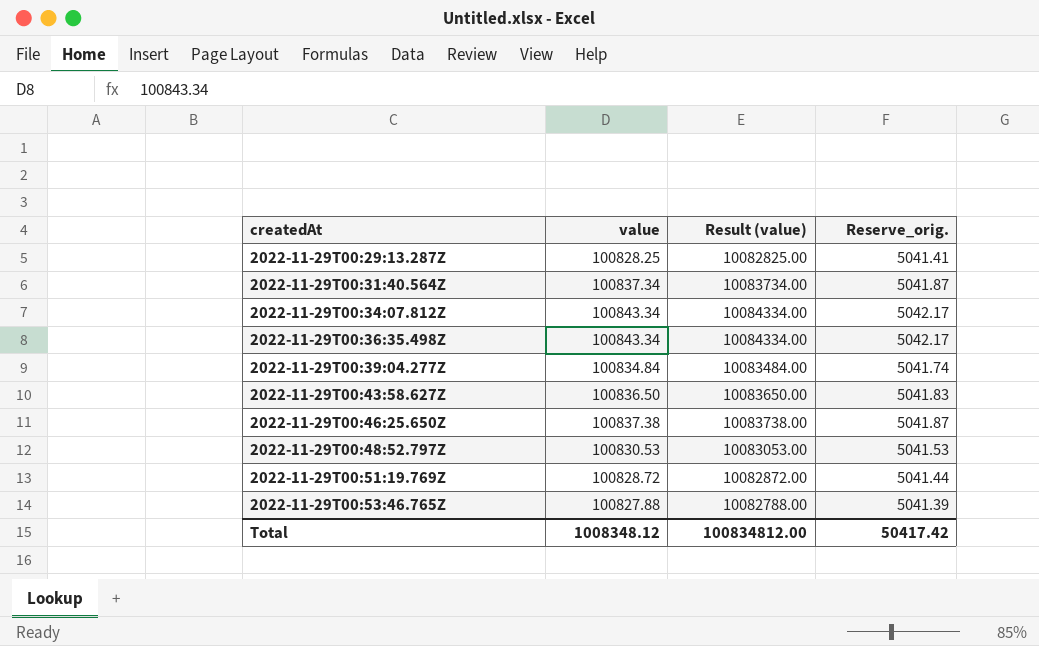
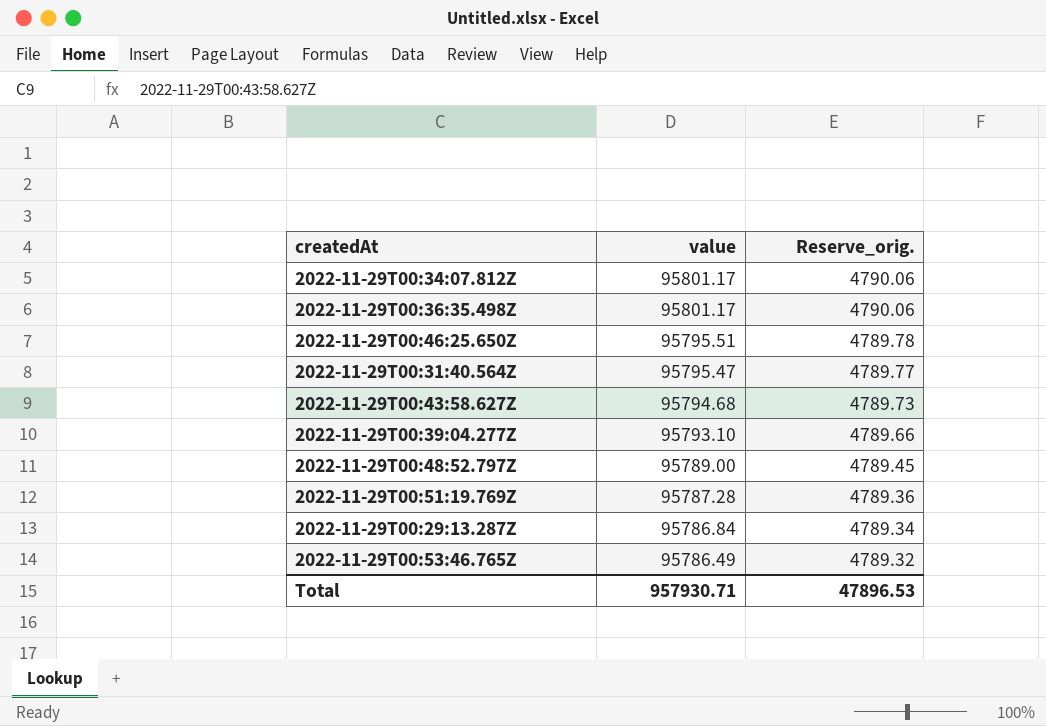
row order: createdAt ascending -> value descending
column Result (value) | formula: [value] * 100 -> none
2022-11-29T00:34:07.812Z | value: 100843.34 -> 95801.17
2022-11-29T00:34:07.812Z | Reserve_orig.: 5042.17 -> 4790.06
2022-11-29T00:36:35.498Z | value: 100843.34 -> 95801.17
2022-11-29T00:36:35.498Z | Reserve_orig.: 5042.17 -> 4790.06
2022-11-29T00:46:25.650Z | value: 100837.38 -> 95795.51
2022-11-29T00:46:25.650Z | Reserve_orig.: 5041.87 -> 4789.78
2022-11-29T00:31:40.564Z | value: 100837.34 -> 95795.47
2022-11-29T00:31:40.564Z | Reserve_orig.: 5041.87 -> 4789.77
2022-11-29T00:43:58.627Z | value: 100836.50 -> 95794.68
2022-11-29T00:43:58.627Z | Reserve_orig.: 5041.83 -> 4789.73
2022-11-29T00:39:04.277Z | value: 100834.84 -> 95793.10
2022-11-29T00:39:04.277Z | Reserve_orig.: 5041.74 -> 4789.66
2022-11-29T00:48:52.797Z | value: 100830.53 -> 95789.00
2022-11-29T00:48:52.797Z | Reserve_orig.: 5041.53 -> 4789.45
2022-11-29T00:51:19.769Z | value: 100828.72 -> 95787.28
2022-11-29T00:51:19.769Z | Reserve_orig.: 5041.44 -> 4789.36
2022-11-29T00:29:13.287Z | value: 100828.25 -> 95786.84
2022-11-29T00:29:13.287Z | Reserve_orig.: 5041.41 -> 4789.34
2022-11-29T00:53:46.765Z | value: 100827.88 -> 95786.49
2022-11-29T00:53:46.765Z | Reserve_orig.: 5041.39 -> 4789.32
Total | value: 1008348.12 -> 957930.71
Total | Reserve_orig.: 50417.42 -> 47896.53

